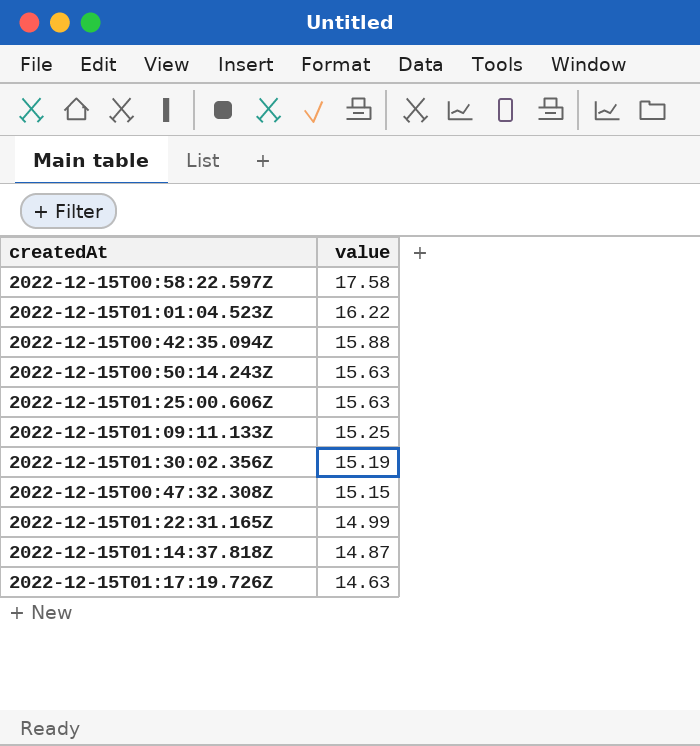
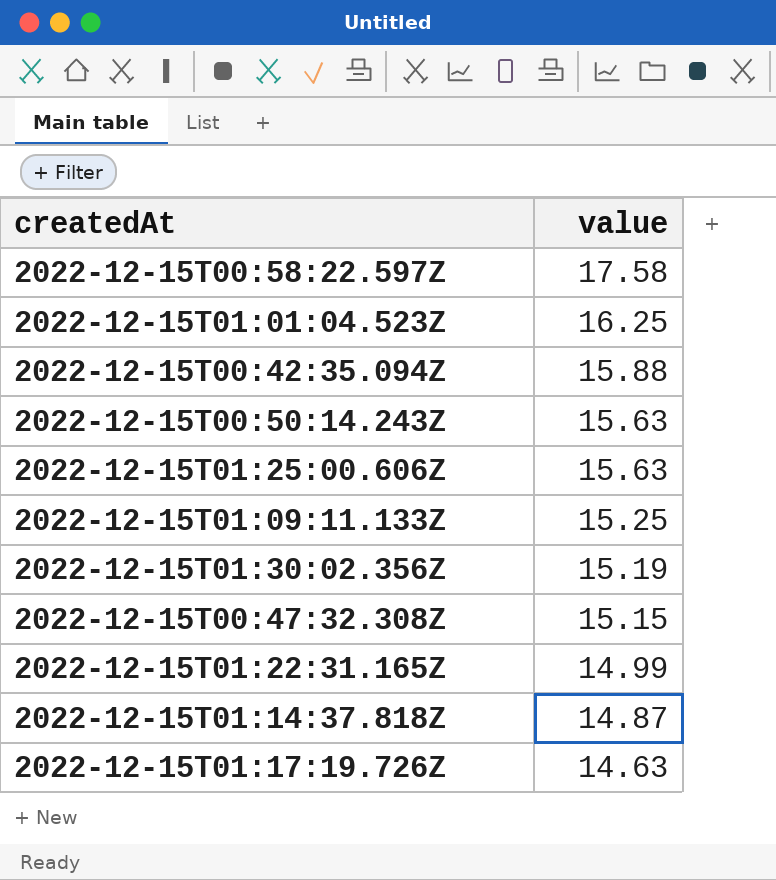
2022-12-15T01:01:04.523Z | value: 16.22 -> 16.25

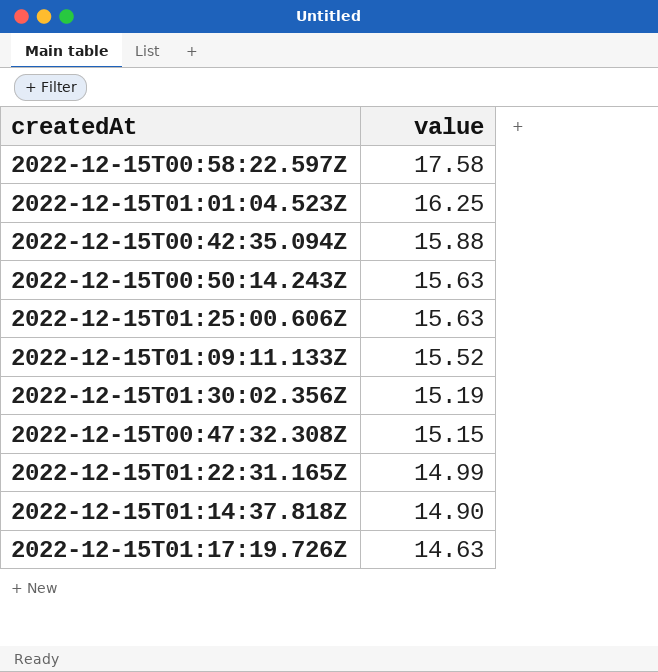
2022-12-15T01:09:11.133Z | value: 15.25 -> 15.52
2022-12-15T01:14:37.818Z | value: 14.87 -> 14.90

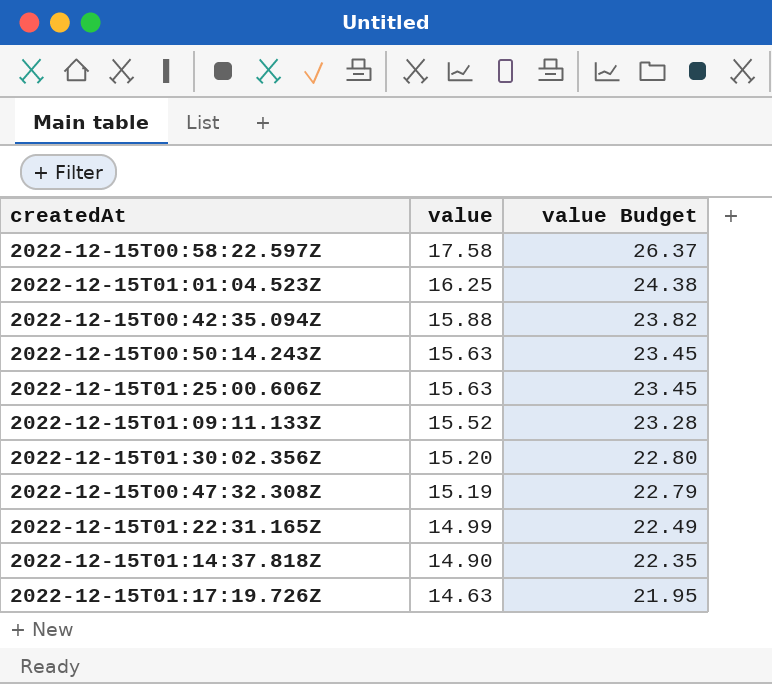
column value Budget | formula: none -> [value] * 1.5
2022-12-15T01:30:02.356Z | value: 15.19 -> 15.20
2022-12-15T00:47:32.308Z | value: 15.15 -> 15.19

